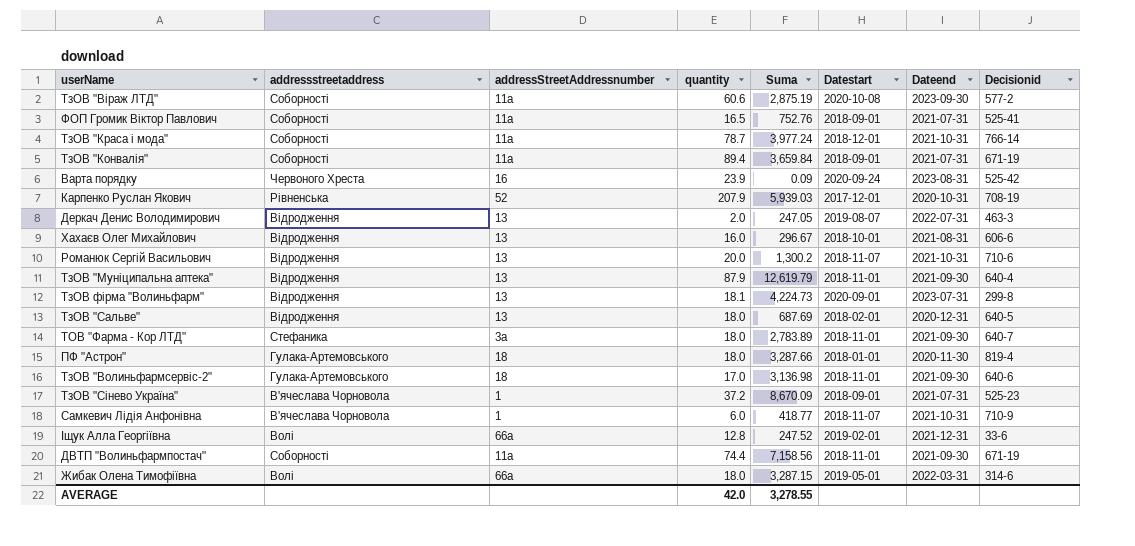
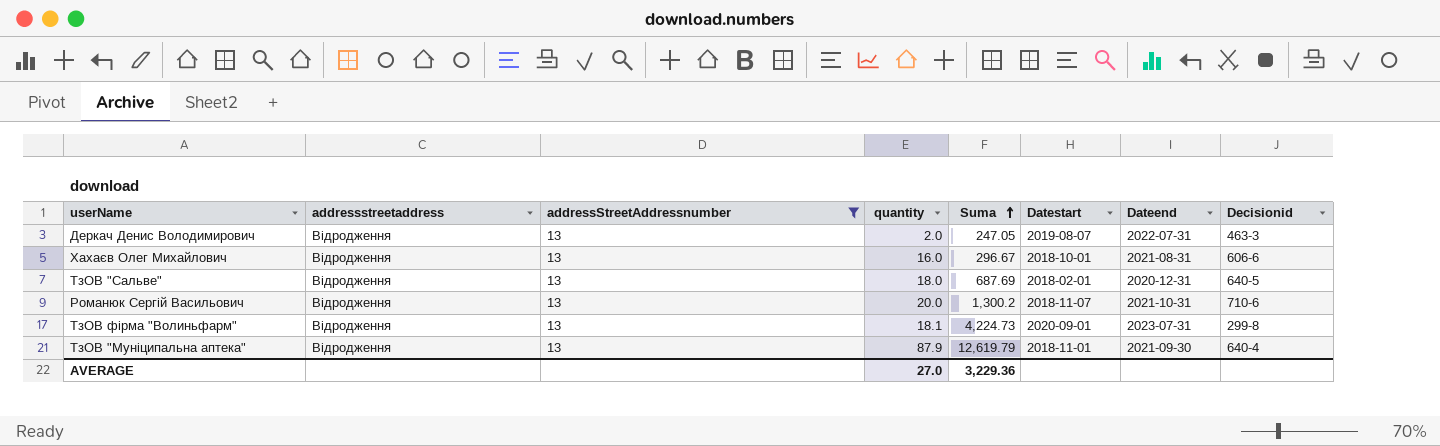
filter: none -> addressStreetAddressnumber = 13
row order: none -> Suma ascending
AVERAGE | quantity: 42.0 -> 27.0
AVERAGE | Suma: 3,278.55 -> 3,229.36

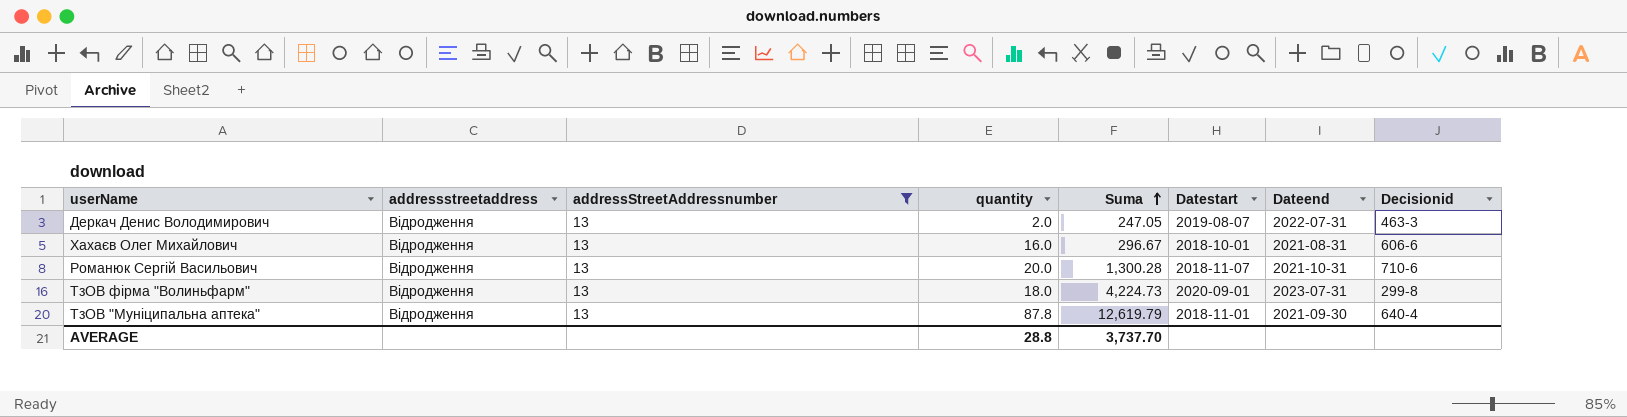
row ТзОВ "Сальве": Відродження | 13 | 18.0 | 687.69 | 2018-02-01 | 2020-12-31 | 640-5 -> none
Романюк Сергій Васильович | Suma: 1,300.2 -> 1,300.28
ТзОВ фірма "Волиньфарм" | quantity: 18.1 -> 18.0
ТзОВ "Муніципальна аптека" | quantity: 87.9 -> 87.8
AVERAGE | quantity: 27.0 -> 28.8
AVERAGE | Suma: 3,229.36 -> 3,737.70

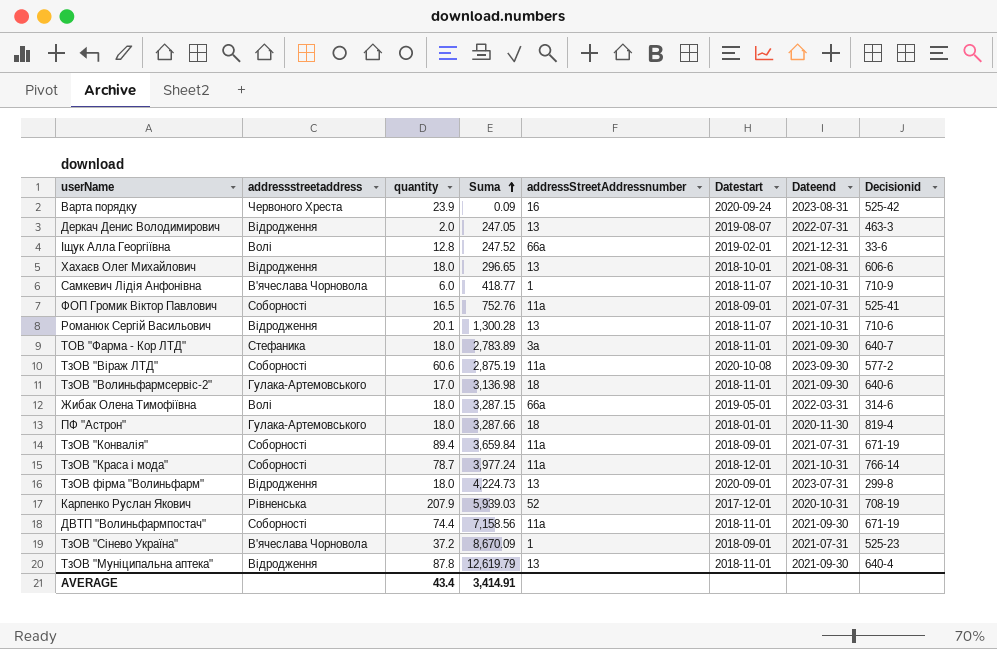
filter: addressStreetAddressnumber = 13 -> none
column addressStreetAddressnumber | position: 3 -> 5
Хахаєв Олег Михайлович | quantity: 16.0 -> 18.0
Хахаєв Олег Михайлович | Suma: 296.67 -> 296.65
Романюк Сергій Васильович | quantity: 20.0 -> 20.1
AVERAGE | quantity: 28.8 -> 43.4
AVERAGE | Suma: 3,737.70 -> 3,414.91

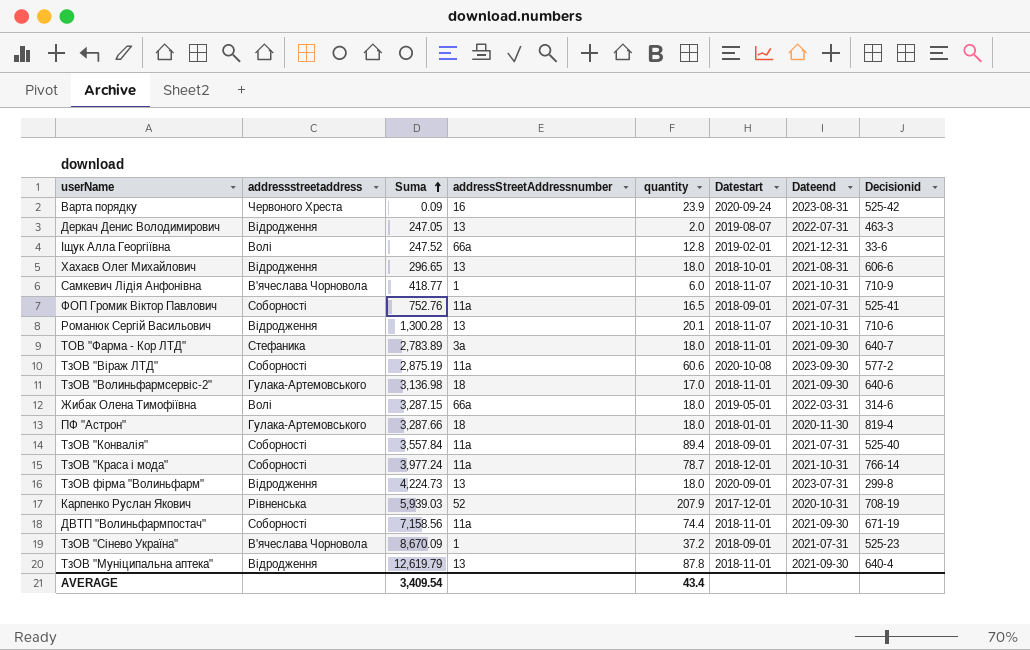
column quantity | position: 3 -> 5
ТзОВ "Конвалія" | Suma: 3,659.84 -> 3,557.84
ТзОВ "Конвалія" | Decisionid: 671-19 -> 525-40
AVERAGE | Suma: 3,414.91 -> 3,409.54

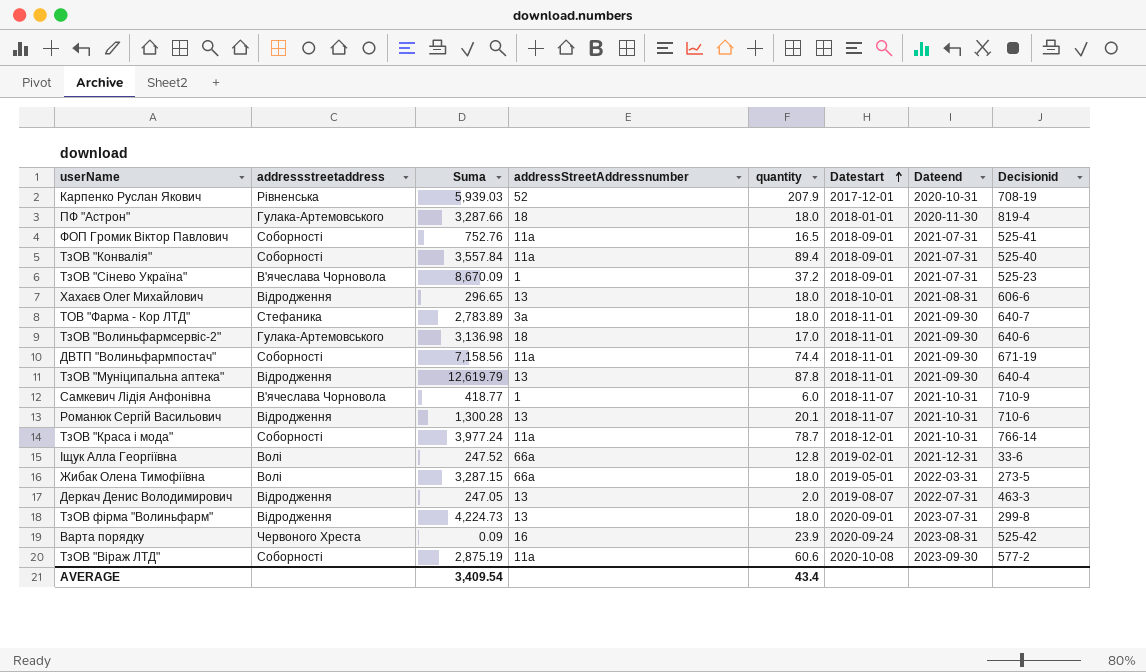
row order: Suma ascending -> Datestart ascending
Жибак Олена Тимофіївна | Decisionid: 314-6 -> 273-5

